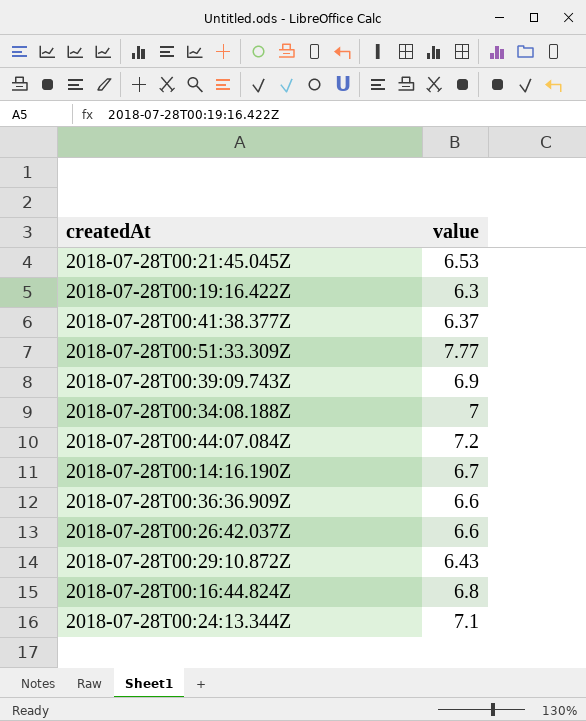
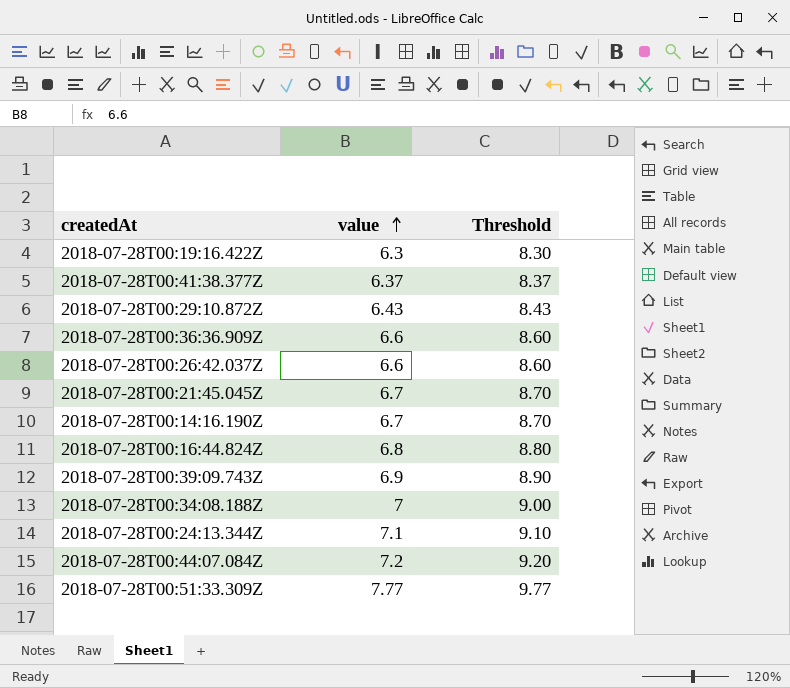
row order: none -> value ascending
column Threshold | formula: none -> [value] + 2
2018-07-28T00:21:45.045Z | value: 6.53 -> 6.7

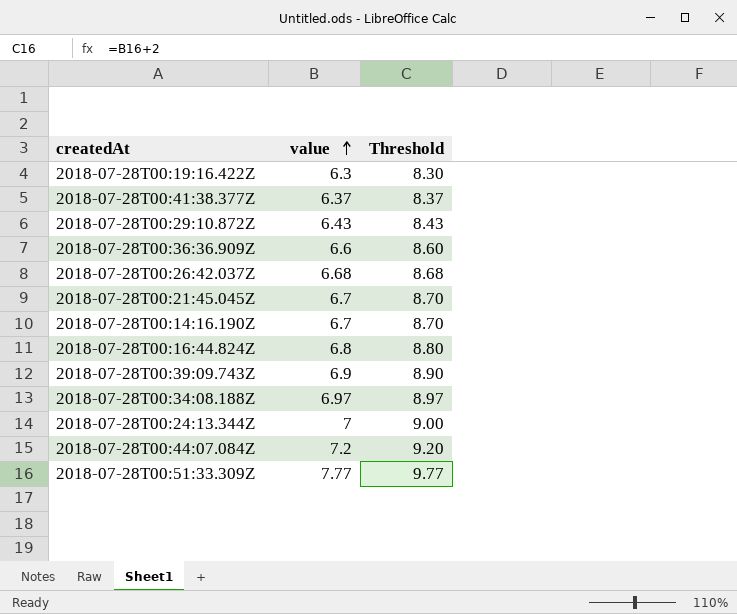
2018-07-28T00:26:42.037Z | value: 6.6 -> 6.68
2018-07-28T00:26:42.037Z | Threshold: 8.60 -> 8.68
2018-07-28T00:34:08.188Z | value: 7 -> 6.97
2018-07-28T00:34:08.188Z | Threshold: 9.00 -> 8.97
2018-07-28T00:24:13.344Z | value: 7.1 -> 7
2018-07-28T00:24:13.344Z | Threshold: 9.10 -> 9.00

